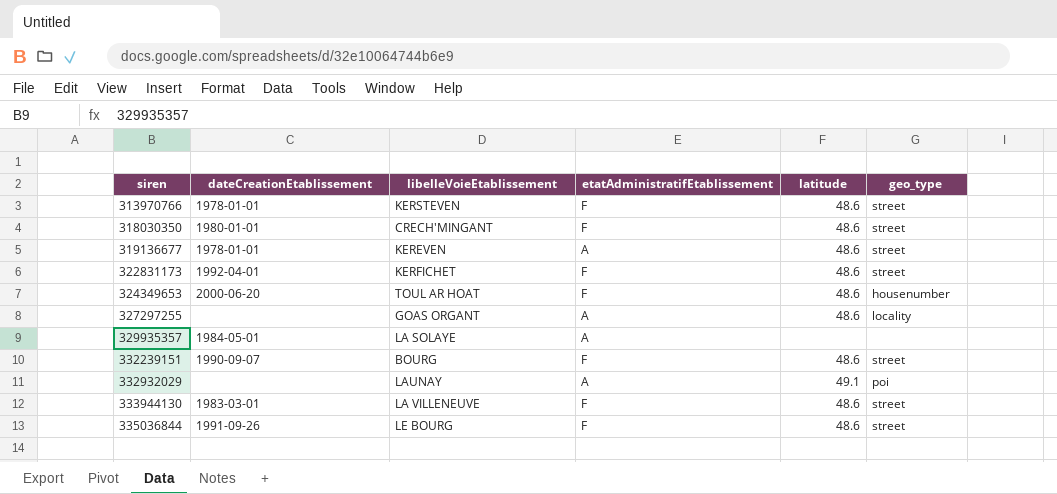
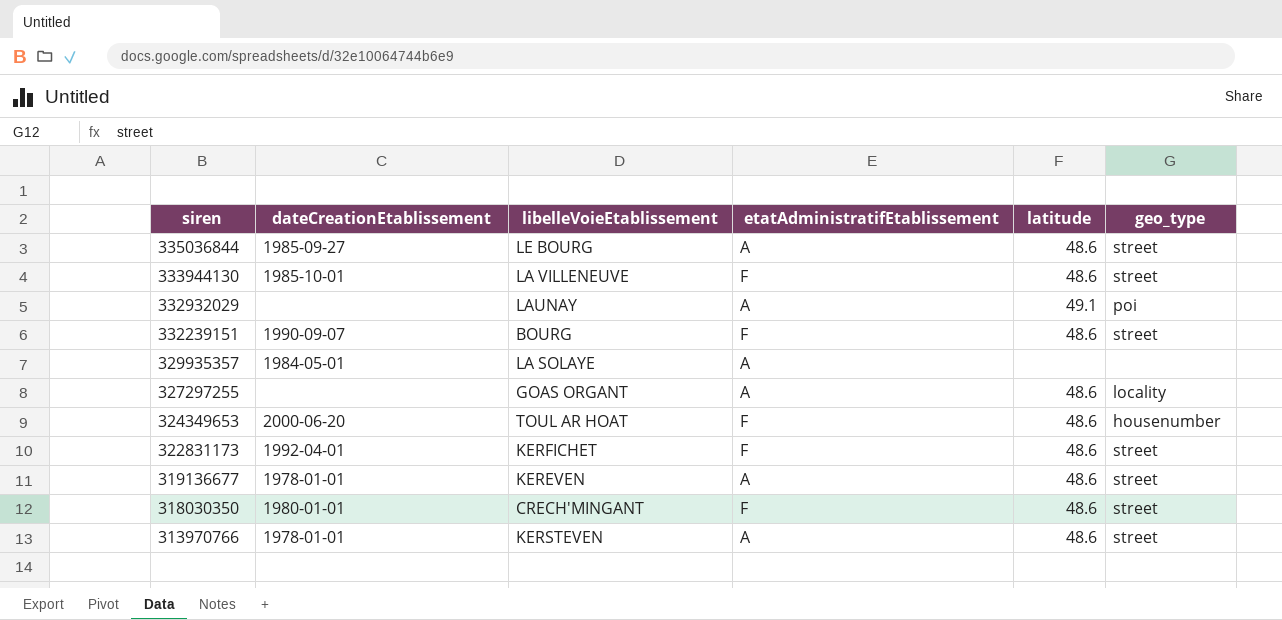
row order: siren ascending -> siren descending
335036844 | dateCreationEtablissement: 1991-09-26 -> 1985-09-27
335036844 | etatAdministratifEtablissement: F -> A
333944130 | dateCreationEtablissement: 1983-03-01 -> 1985-10-01
313970766 | etatAdministratifEtablissement: F -> A

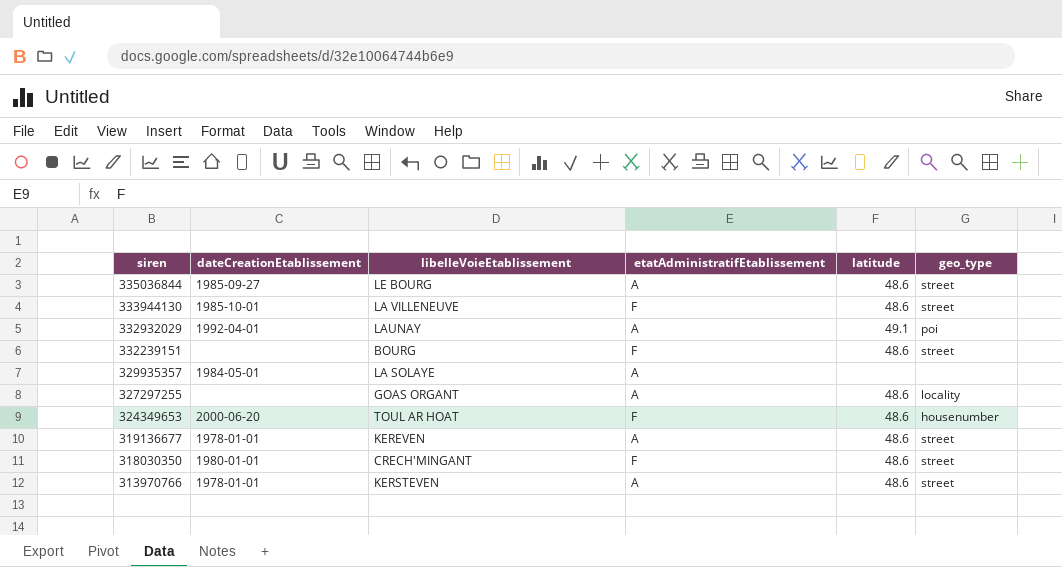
row 322831173: 1992-04-01 | KERFICHET | F | 48.6 | street -> none
332932029 | dateCreationEtablissement: none -> 1992-04-01
332239151 | dateCreationEtablissement: 1990-09-07 -> none

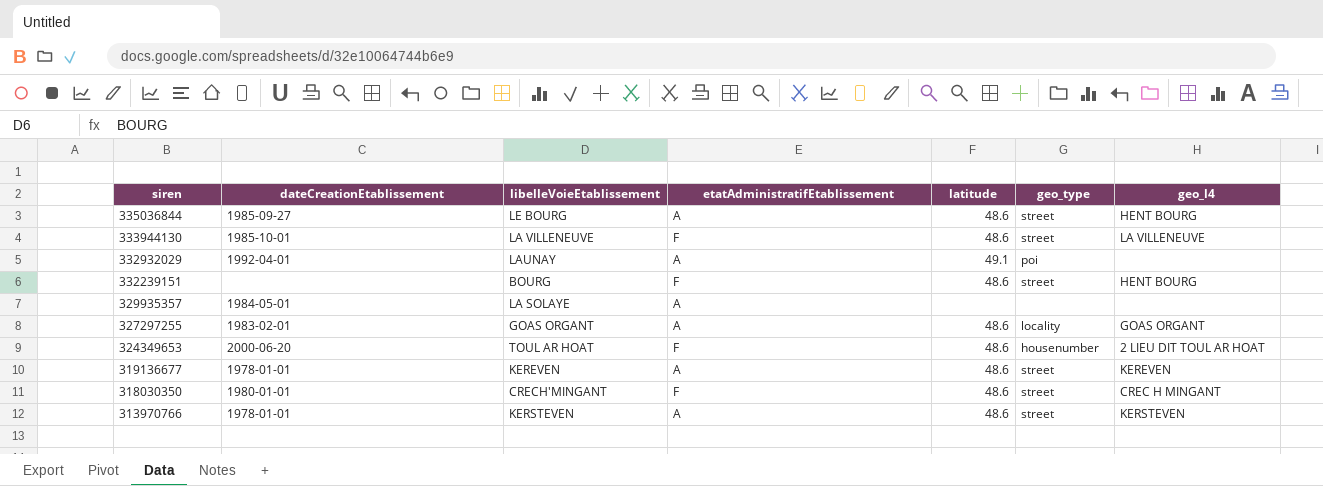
column geo_l4 | position: none -> 7
327297255 | dateCreationEtablissement: none -> 1983-02-01

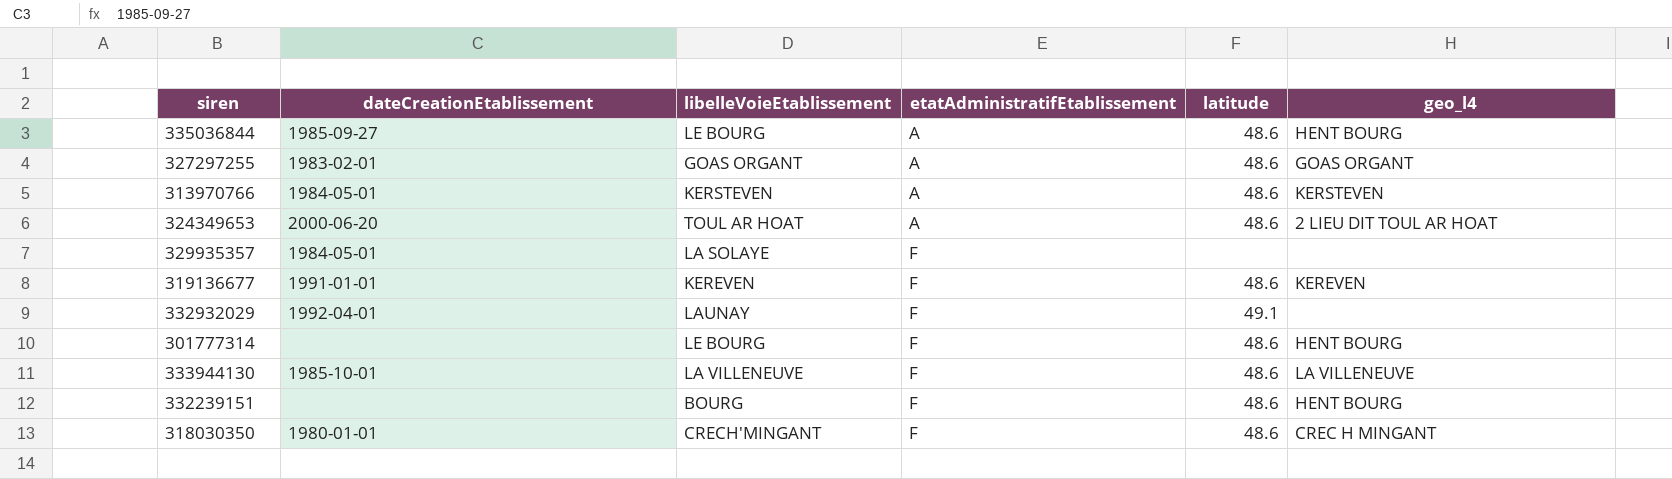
row order: siren descending -> etatAdministratifEtablissement ascending
column geo_type | position: 6 -> none
313970766 | dateCreationEtablissement: 1978-01-01 -> 1984-05-01
324349653 | etatAdministratifEtablissement: F -> A
329935357 | etatAdministratifEtablissement: A -> F
319136677 | dateCreationEtablissement: 1978-01-01 -> 1991-01-01
319136677 | etatAdministratifEtablissement: A -> F
332932029 | etatAdministratifEtablissement: A -> F
row 301777314: none -> none | LE BOURG | F | 48.6 | HENT BOURG

